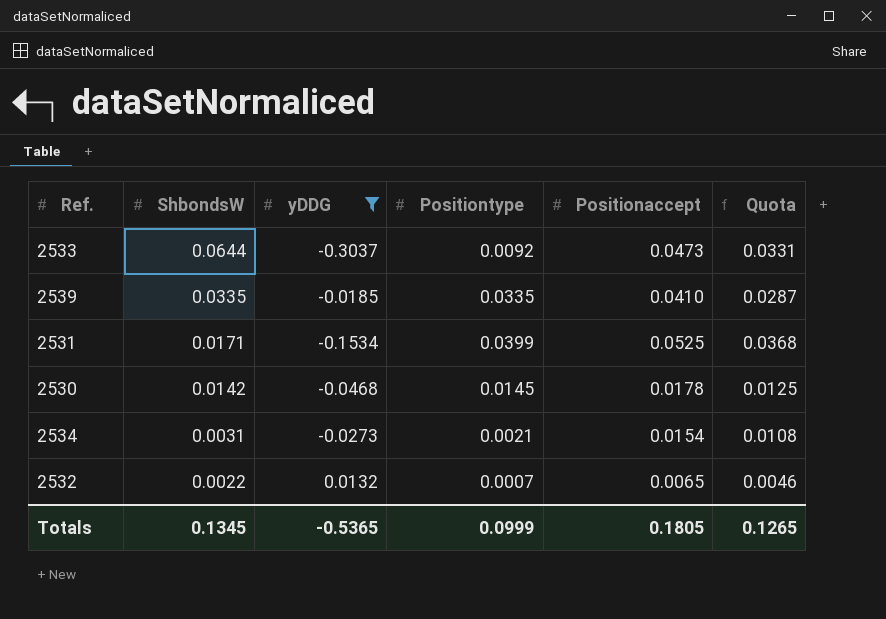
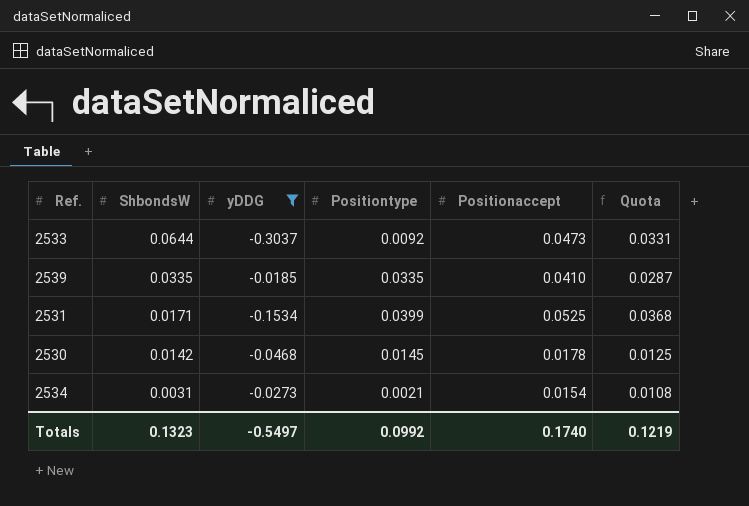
row 2532: 0.0022 | 0.0132 | 0.0007 | 0.0065 | 0.0046 -> none
Totals | ShbondsW: 0.1345 -> 0.1323
Totals | yDDG: -0.5365 -> -0.5497
Totals | Positiontype: 0.0999 -> 0.0992
Totals | Positionaccept: 0.1805 -> 0.1740
Totals | Quota: 0.1265 -> 0.1219

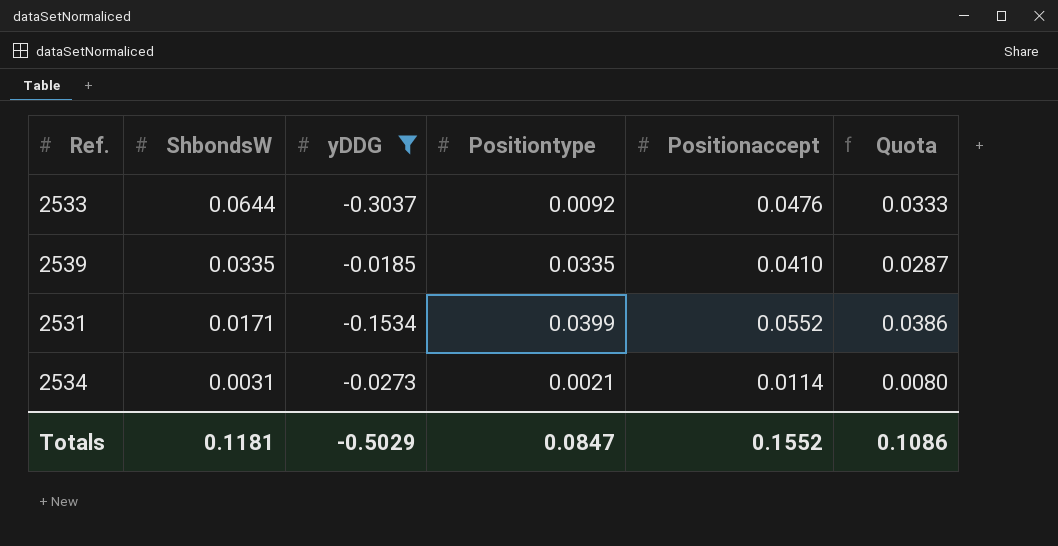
row 2530: 0.0142 | -0.0468 | 0.0145 | 0.0178 | 0.0125 -> none
2533 | Positionaccept: 0.0473 -> 0.0476
2533 | Quota: 0.0331 -> 0.0333
2531 | Positionaccept: 0.0525 -> 0.0552
2531 | Quota: 0.0368 -> 0.0386
2534 | Positionaccept: 0.0154 -> 0.0114
2534 | Quota: 0.0108 -> 0.0080
Totals | ShbondsW: 0.1323 -> 0.1181
Totals | yDDG: -0.5497 -> -0.5029
Totals | Positiontype: 0.0992 -> 0.0847
Totals | Positionaccept: 0.1740 -> 0.1552
Totals | Quota: 0.1219 -> 0.1086

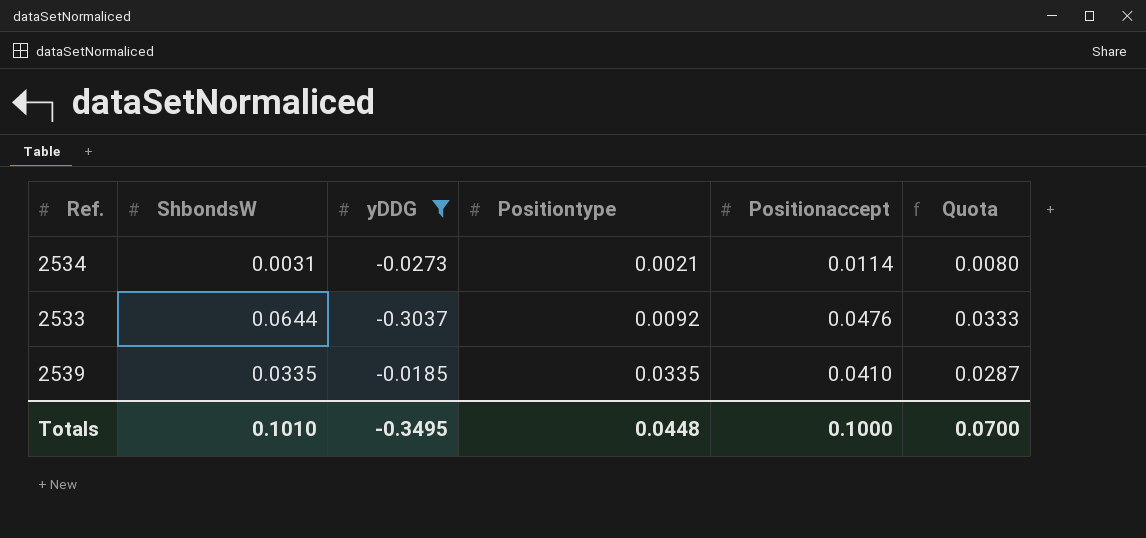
row order: ShbondsW descending -> Positiontype ascending
row 2531: 0.0171 | -0.1534 | 0.0399 | 0.0552 | 0.0386 -> none
Totals | ShbondsW: 0.1181 -> 0.1010
Totals | yDDG: -0.5029 -> -0.3495
Totals | Positiontype: 0.0847 -> 0.0448
Totals | Positionaccept: 0.1552 -> 0.1000
Totals | Quota: 0.1086 -> 0.0700

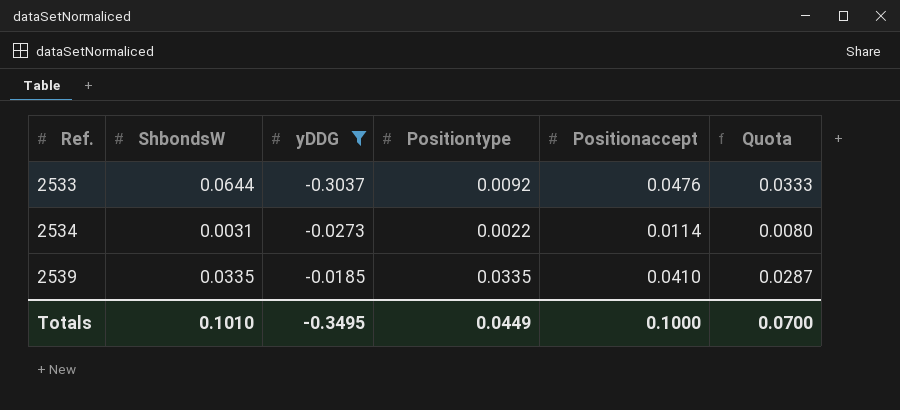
row order: Positiontype ascending -> Ref. ascending
2534 | Positiontype: 0.0021 -> 0.0022
Totals | Positiontype: 0.0448 -> 0.0449

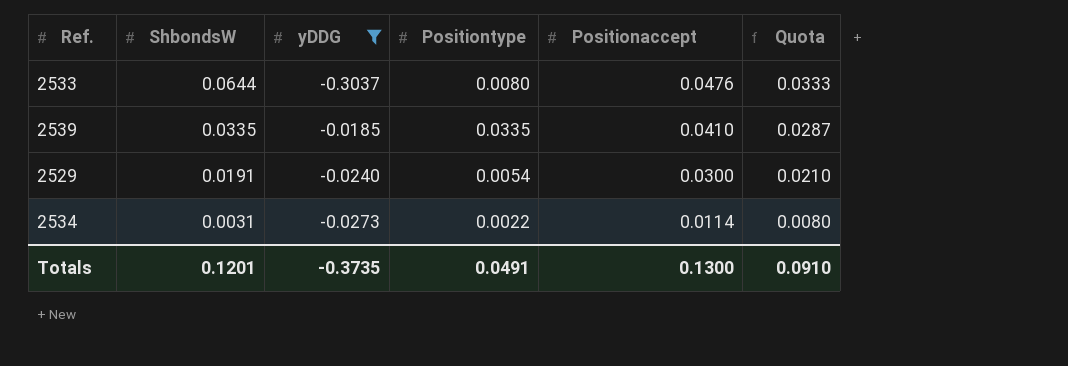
row order: Ref. ascending -> ShbondsW descending
2533 | Positiontype: 0.0092 -> 0.0080
row 2529: none -> 0.0191 | -0.0240 | 0.0054 | 0.0300 | 0.0210
Totals | ShbondsW: 0.1010 -> 0.1201
Totals | yDDG: -0.3495 -> -0.3735
Totals | Positiontype: 0.0449 -> 0.0491
Totals | Positionaccept: 0.1000 -> 0.1300
Totals | Quota: 0.0700 -> 0.0910

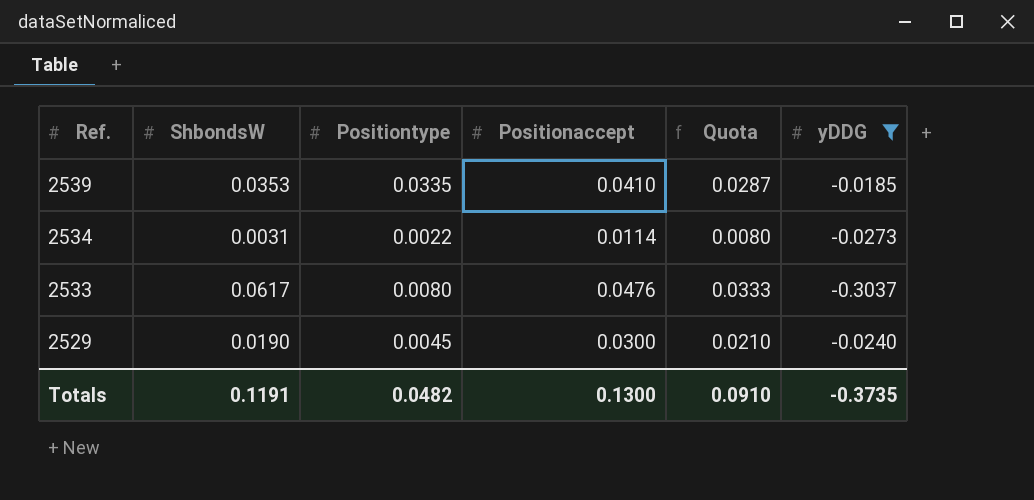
row order: ShbondsW descending -> Ref. descending
column yDDG | position: 3 -> 6
2539 | ShbondsW: 0.0335 -> 0.0353
2533 | ShbondsW: 0.0644 -> 0.0617
2529 | ShbondsW: 0.0191 -> 0.0190
2529 | Positiontype: 0.0054 -> 0.0045
Totals | ShbondsW: 0.1201 -> 0.1191
Totals | Positiontype: 0.0491 -> 0.0482

